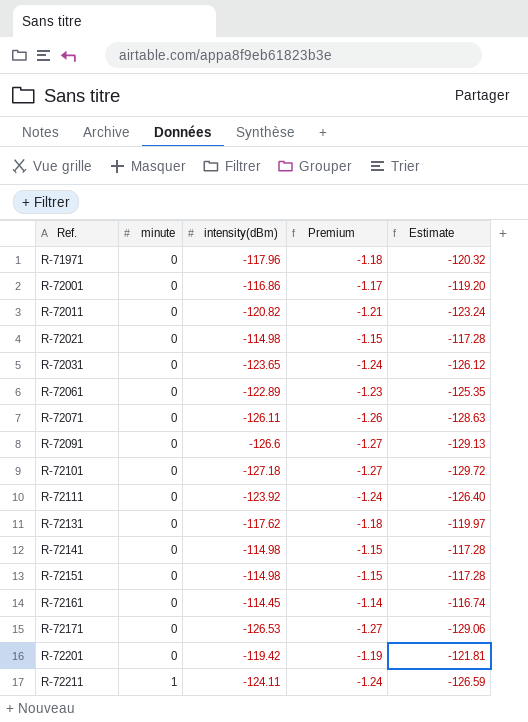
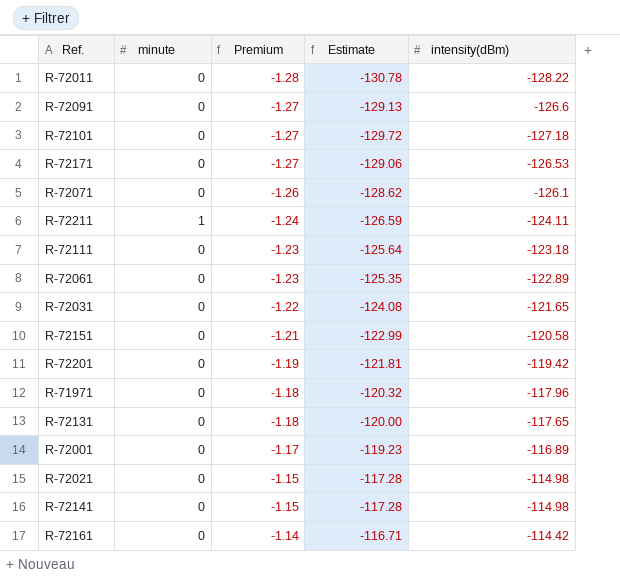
row order: Ref. ascending -> Premium ascending
column intensity(dBm) | position: 3 -> 5
R-72011 | Premium: -1.21 -> -1.28
R-72011 | Estimate: -123.24 -> -130.78
R-72011 | intensity(dBm): -120.82 -> -128.22
R-72071 | Estimate: -128.63 -> -128.62
R-72071 | intensity(dBm): -126.11 -> -126.1
R-72111 | Premium: -1.24 -> -1.23
R-72111 | Estimate: -126.40 -> -125.64
R-72111 | intensity(dBm): -123.92 -> -123.18
R-72031 | Premium: -1.24 -> -1.22
R-72031 | Estimate: -126.12 -> -124.08
R-72031 | intensity(dBm): -123.65 -> -121.65
R-72151 | Premium: -1.15 -> -1.21
R-72151 | Estimate: -117.28 -> -122.99
R-72151 | intensity(dBm): -114.98 -> -120.58
R-72131 | Estimate: -119.97 -> -120.00
R-72131 | intensity(dBm): -117.62 -> -117.65
R-72001 | Estimate: -119.20 -> -119.23
R-72001 | intensity(dBm): -116.86 -> -116.89
R-72161 | Estimate: -116.74 -> -116.71
R-72161 | intensity(dBm): -114.45 -> -114.42

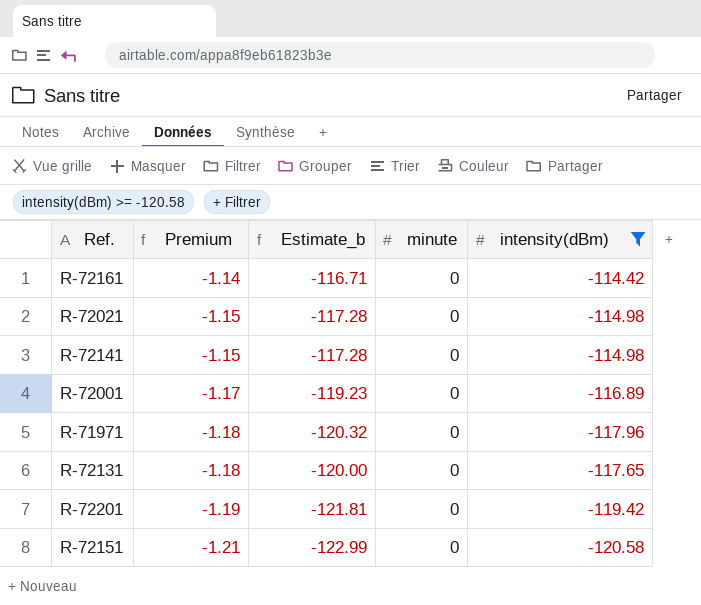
filter: none -> intensity(dBm) >= -120.58
row order: Premium ascending -> Premium descending
column name: Estimate -> Estimate_b
column minute | position: 2 -> 4

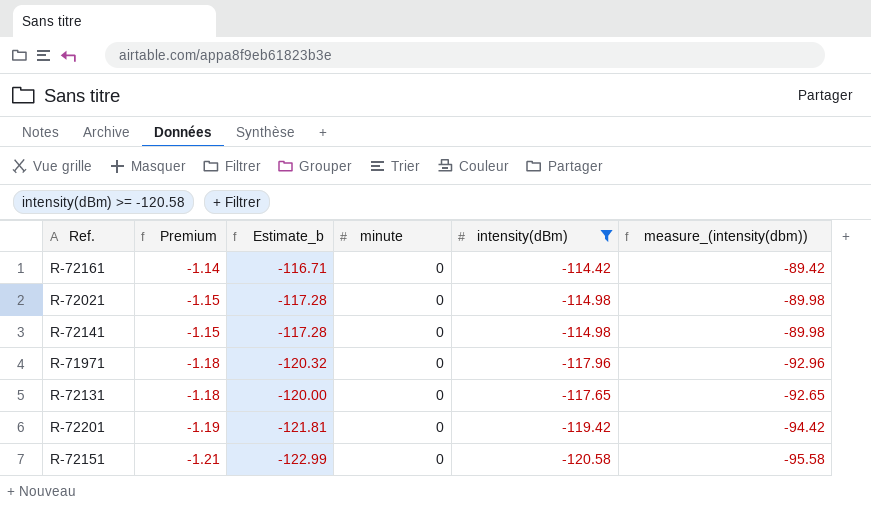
column measure_(intensity(dbm)) | formula: none -> [intensity(dBm)] + 25
row R-72001: -1.17 | -119.23 | 0 | -116.89 -> none

